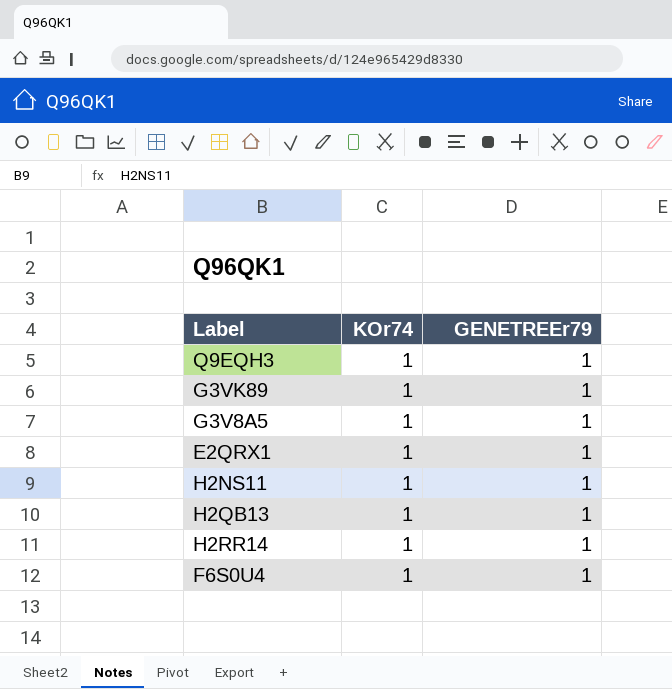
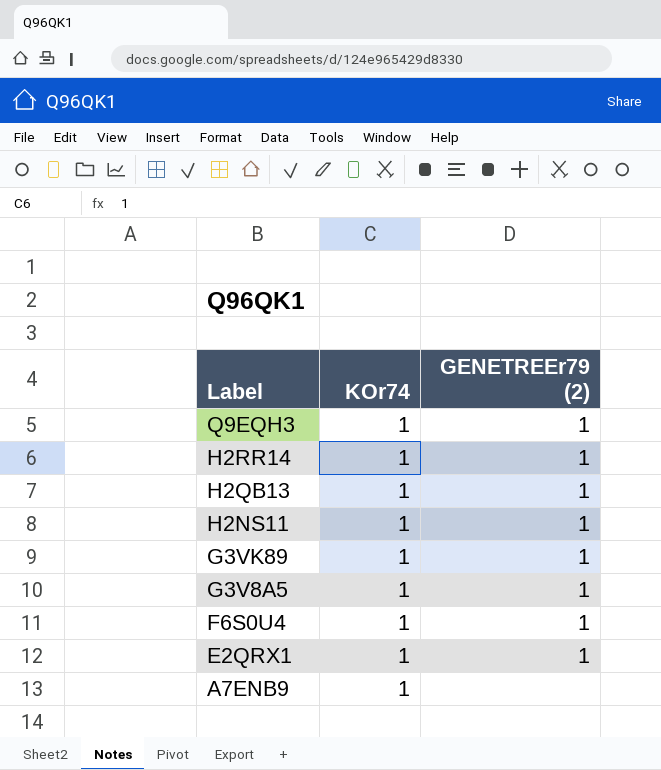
row order: none -> Label descending
column name: GENETREEr79 -> GENETREEr79 (2)
row A7ENB9: none -> 1 | none

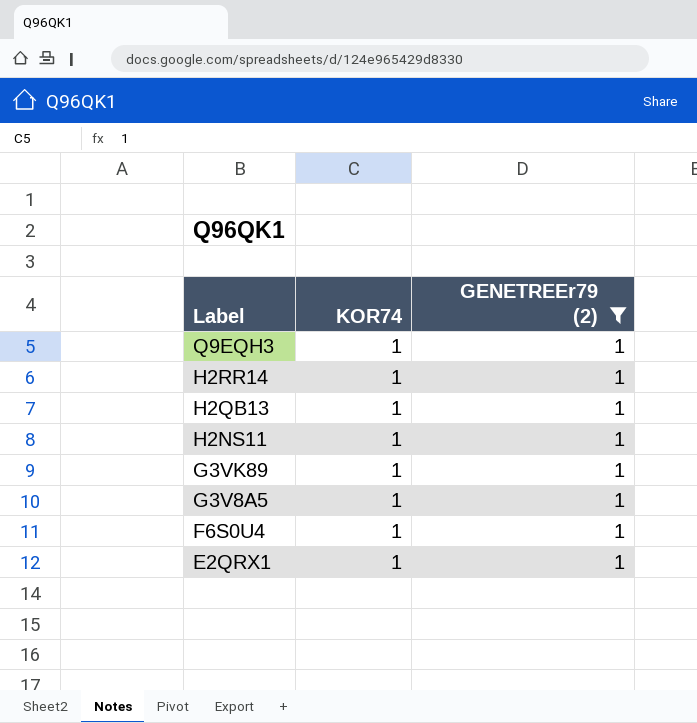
filter: none -> GENETREEr79 (2) = 1
column name: KOr74 -> KOR74

